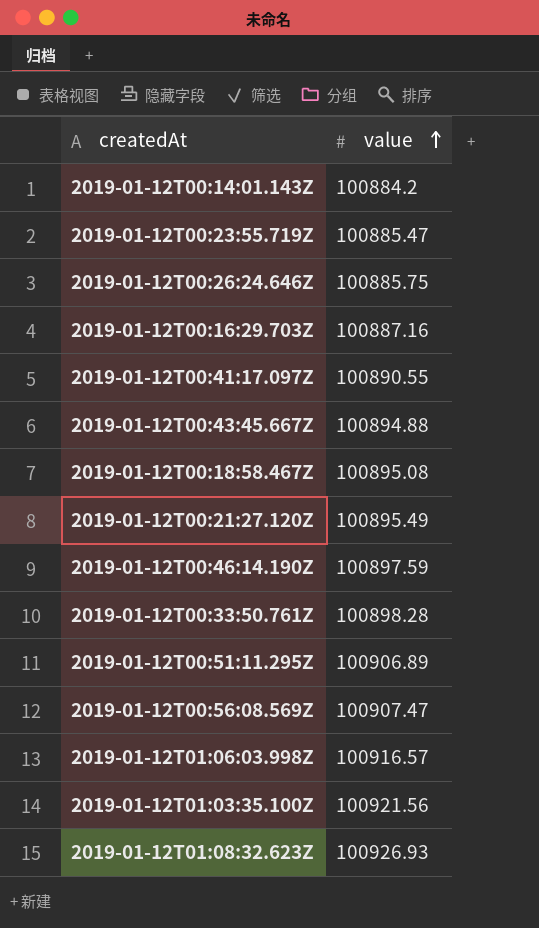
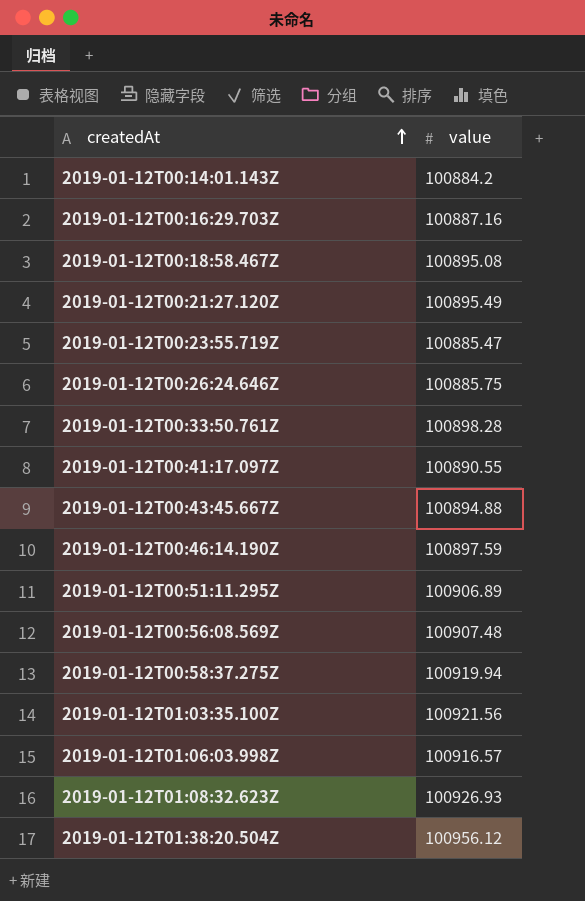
row order: value ascending -> createdAt ascending
2019-01-12T00:56:08.569Z | value: 100907.47 -> 100907.48
row 2019-01-12T00:58:37.275Z: none -> 100919.94
row 2019-01-12T01:38:20.504Z: none -> 100956.12

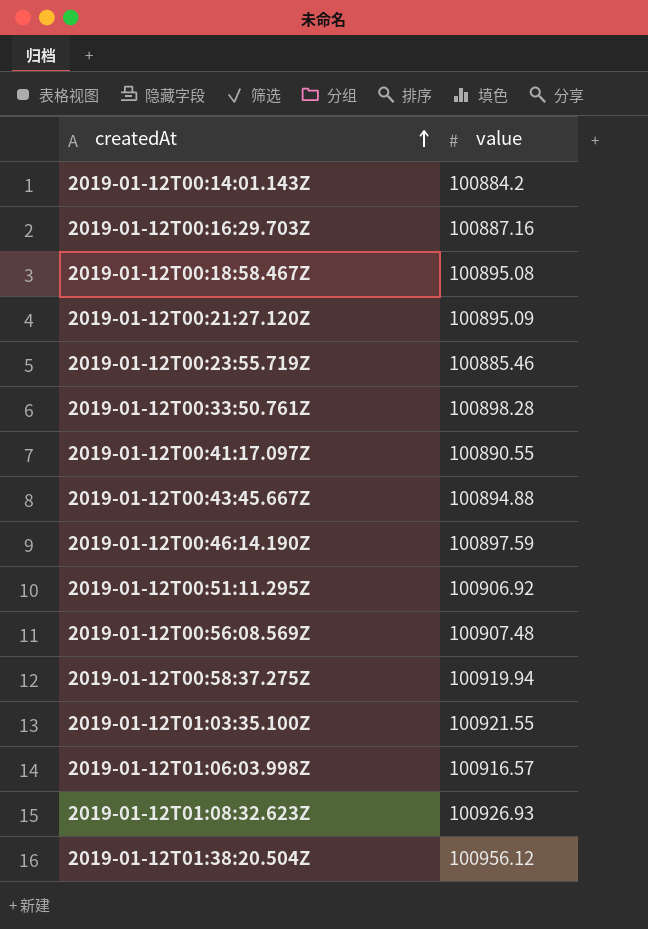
row 2019-01-12T00:26:24.646Z: 100885.75 -> none
2019-01-12T00:21:27.120Z | value: 100895.49 -> 100895.09
2019-01-12T00:23:55.719Z | value: 100885.47 -> 100885.46
2019-01-12T00:51:11.295Z | value: 100906.89 -> 100906.92
2019-01-12T01:03:35.100Z | value: 100921.56 -> 100921.55

